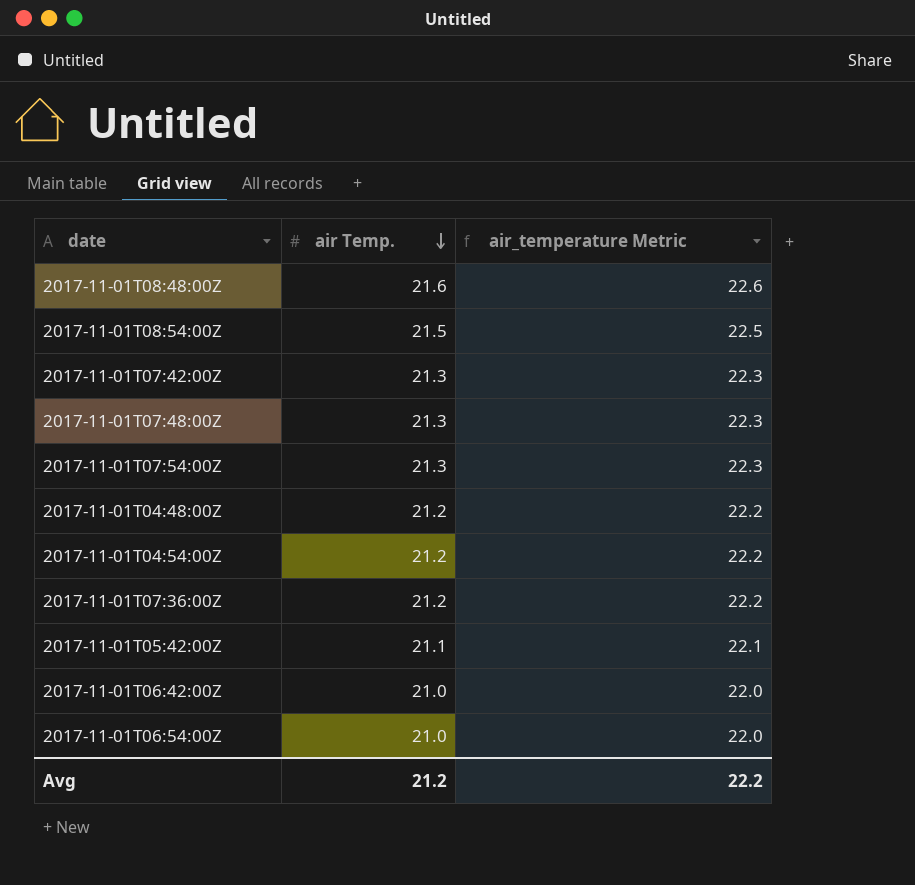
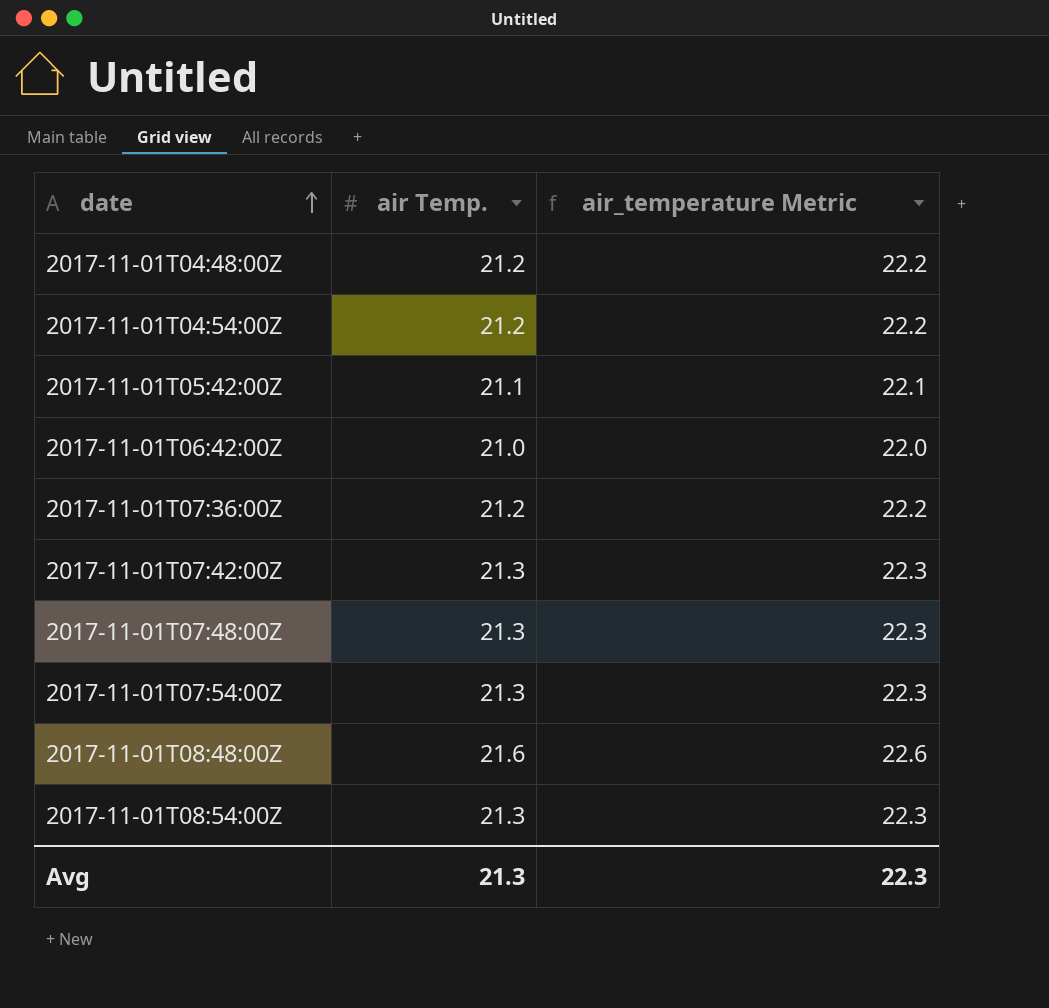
row order: air Temp. descending -> date ascending
row 2017-11-01T06:54:00Z: 21.0 | 22.0 -> none
2017-11-01T08:54:00Z | air Temp.: 21.5 -> 21.3
2017-11-01T08:54:00Z | air_temperature Metric: 22.5 -> 22.3
Avg | air Temp.: 21.2 -> 21.3
Avg | air_temperature Metric: 22.2 -> 22.3

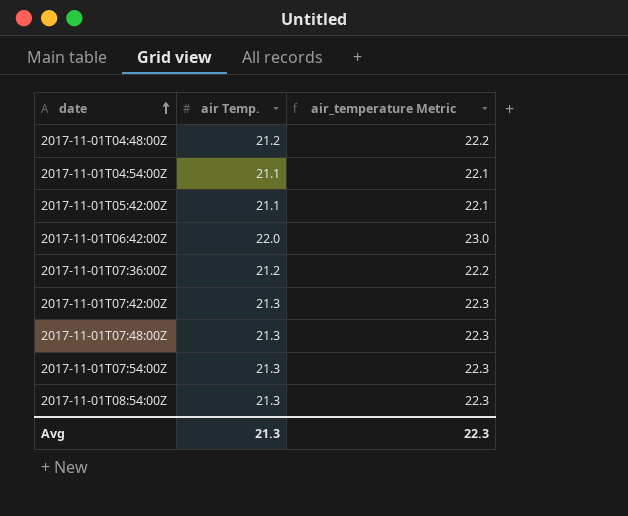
row 2017-11-01T08:48:00Z: 21.6 | 22.6 -> none
2017-11-01T04:54:00Z | air Temp.: 21.2 -> 21.1
2017-11-01T04:54:00Z | air_temperature Metric: 22.2 -> 22.1
2017-11-01T06:42:00Z | air Temp.: 21.0 -> 22.0
2017-11-01T06:42:00Z | air_temperature Metric: 22.0 -> 23.0

